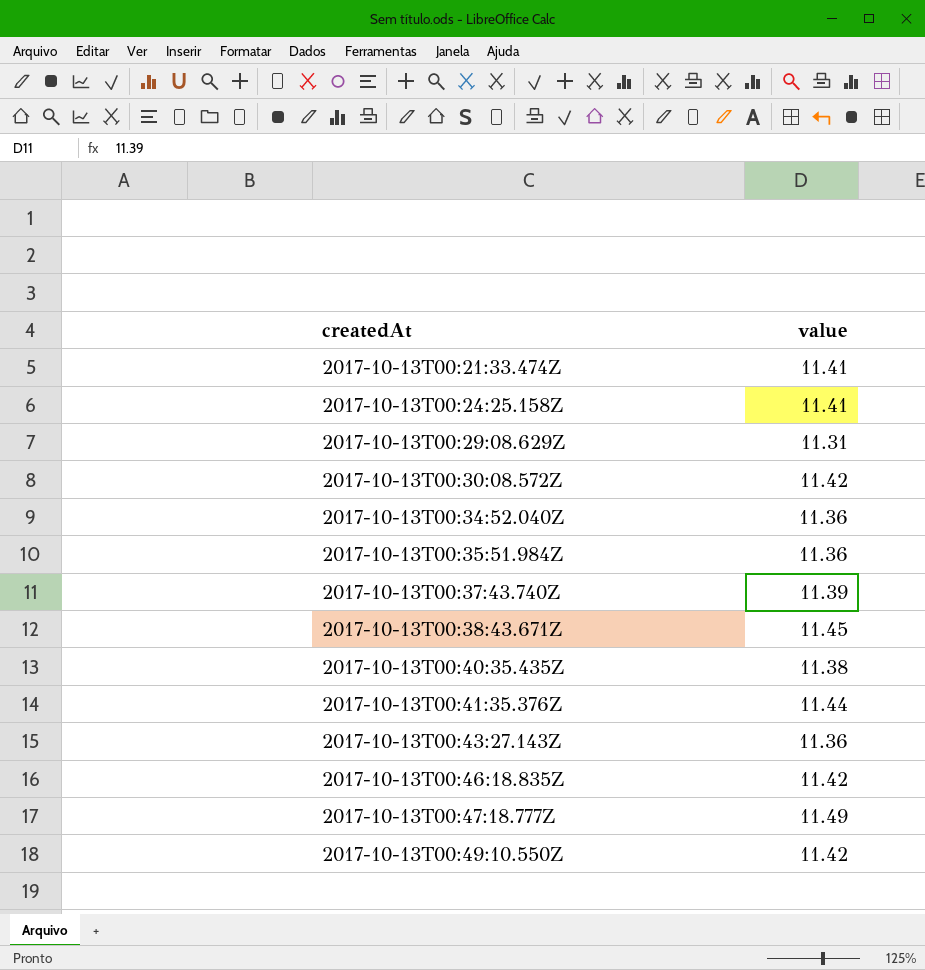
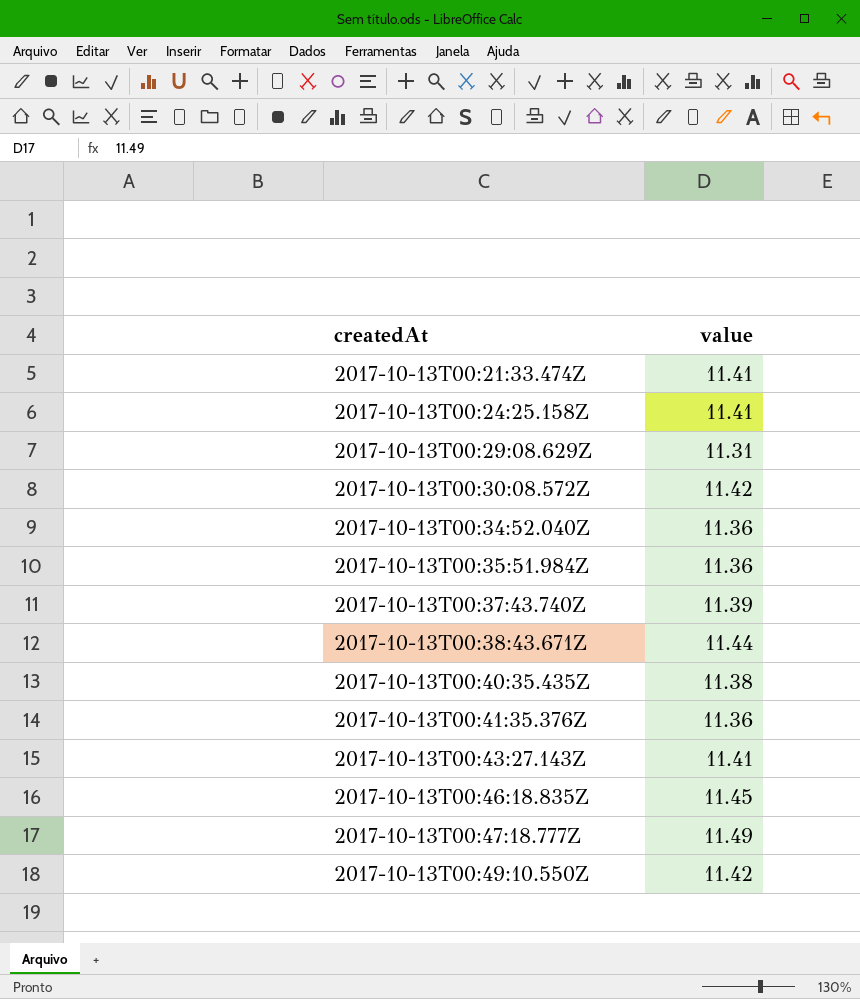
2017-10-13T00:38:43.671Z | value: 11.45 -> 11.44
2017-10-13T00:41:35.376Z | value: 11.44 -> 11.36
2017-10-13T00:43:27.143Z | value: 11.36 -> 11.41
2017-10-13T00:46:18.835Z | value: 11.42 -> 11.45

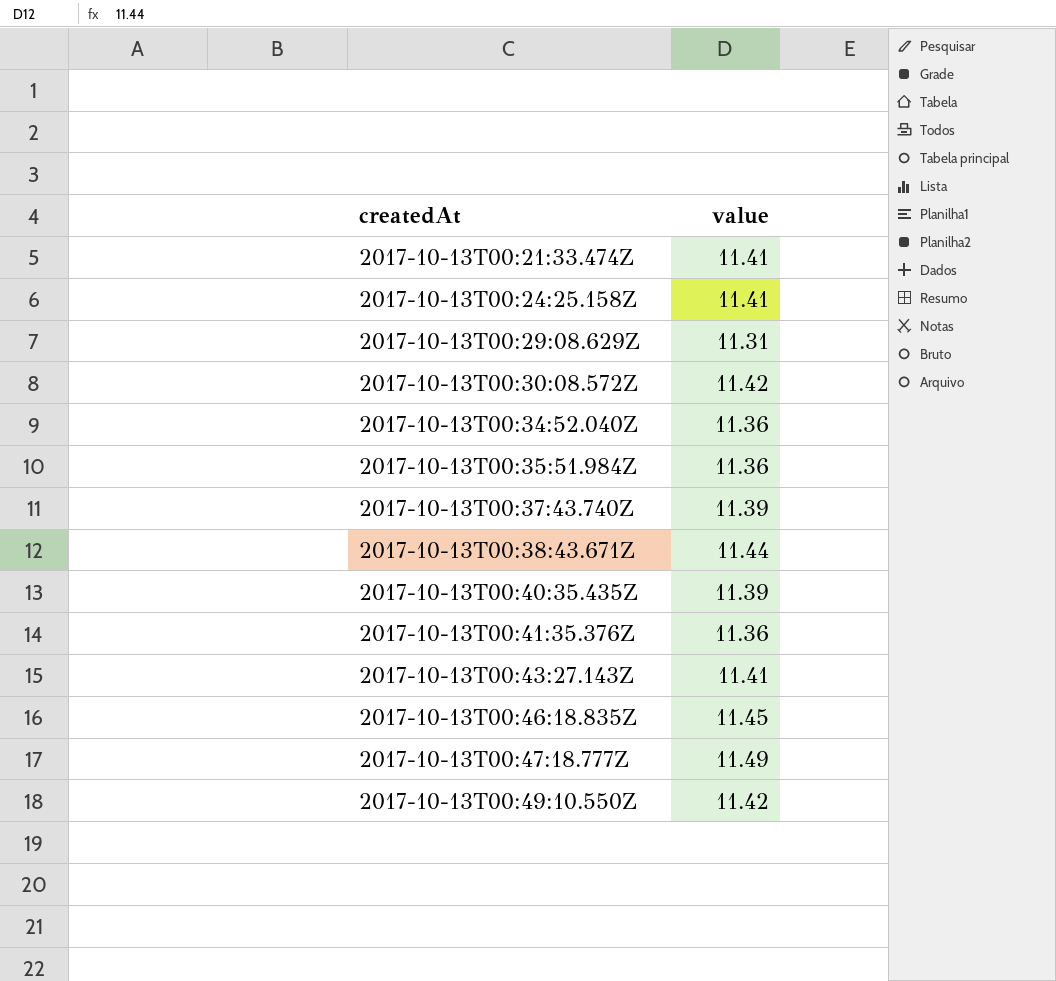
2017-10-13T00:40:35.435Z | value: 11.38 -> 11.39

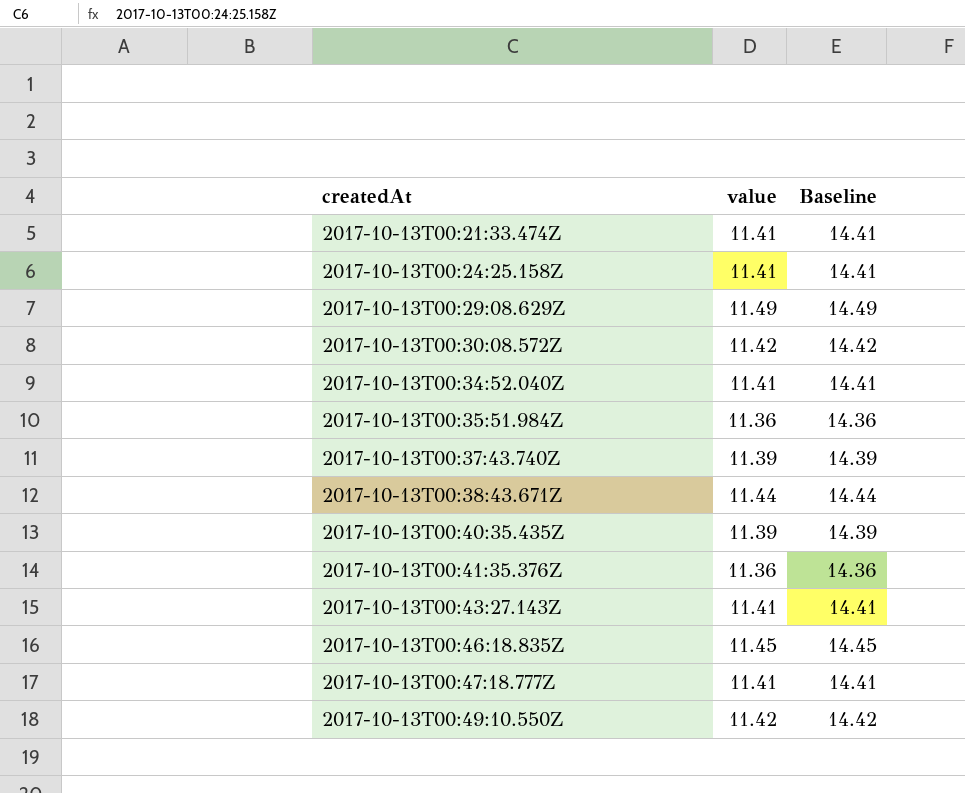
column Baseline | formula: none -> [value] + 3
2017-10-13T00:29:08.629Z | value: 11.31 -> 11.49
2017-10-13T00:34:52.040Z | value: 11.36 -> 11.41
2017-10-13T00:47:18.777Z | value: 11.49 -> 11.41

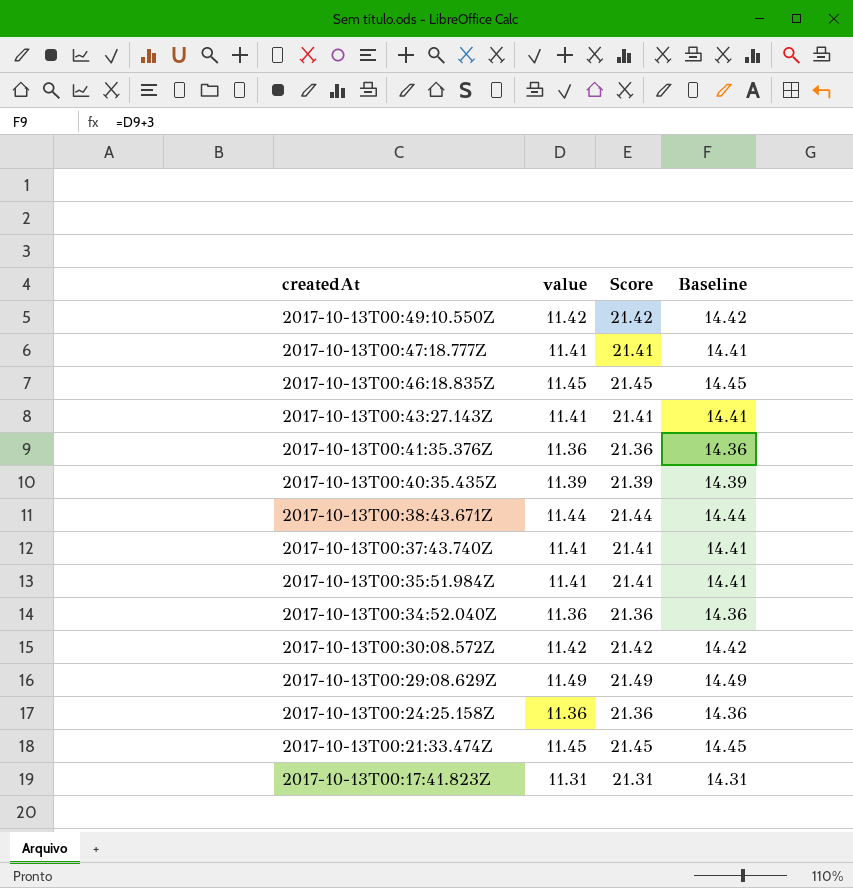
row order: createdAt ascending -> createdAt descending
column Score | formula: none -> [value] + 10
2017-10-13T00:37:43.740Z | value: 11.39 -> 11.41
2017-10-13T00:37:43.740Z | Baseline: 14.39 -> 14.41
2017-10-13T00:35:51.984Z | value: 11.36 -> 11.41
2017-10-13T00:35:51.984Z | Baseline: 14.36 -> 14.41
2017-10-13T00:34:52.040Z | value: 11.41 -> 11.36
2017-10-13T00:34:52.040Z | Baseline: 14.41 -> 14.36
2017-10-13T00:24:25.158Z | value: 11.41 -> 11.36
2017-10-13T00:24:25.158Z | Baseline: 14.41 -> 14.36
2017-10-13T00:21:33.474Z | value: 11.41 -> 11.45
2017-10-13T00:21:33.474Z | Baseline: 14.41 -> 14.45
row 2017-10-13T00:17:41.823Z: none -> 11.31 | 21.31 | 14.31

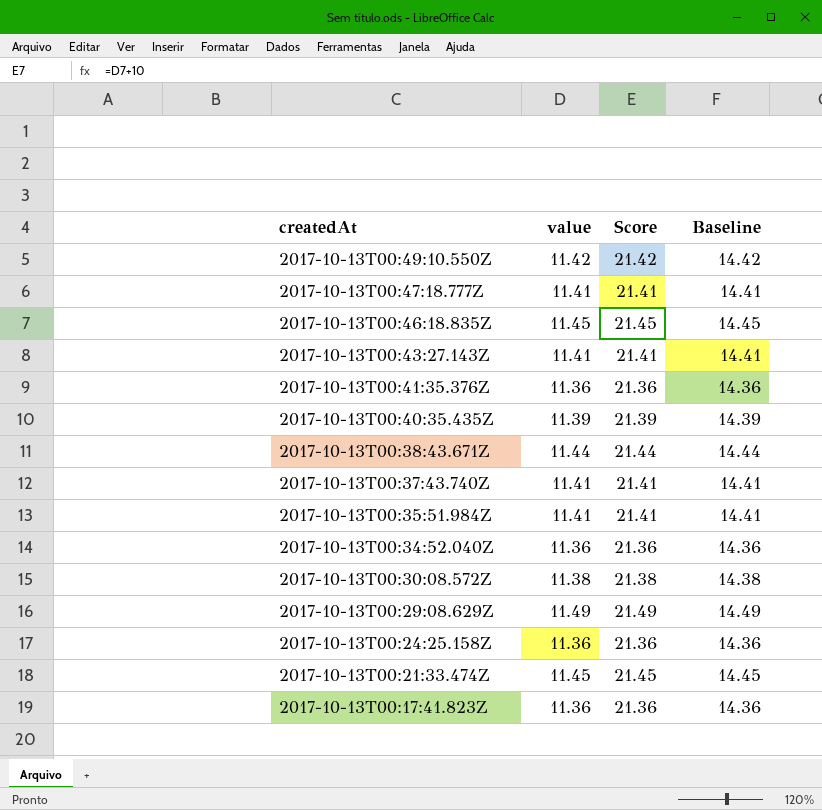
2017-10-13T00:30:08.572Z | value: 11.42 -> 11.38
2017-10-13T00:30:08.572Z | Score: 21.42 -> 21.38
2017-10-13T00:30:08.572Z | Baseline: 14.42 -> 14.38
2017-10-13T00:17:41.823Z | value: 11.31 -> 11.36
2017-10-13T00:17:41.823Z | Score: 21.31 -> 21.36
2017-10-13T00:17:41.823Z | Baseline: 14.31 -> 14.36

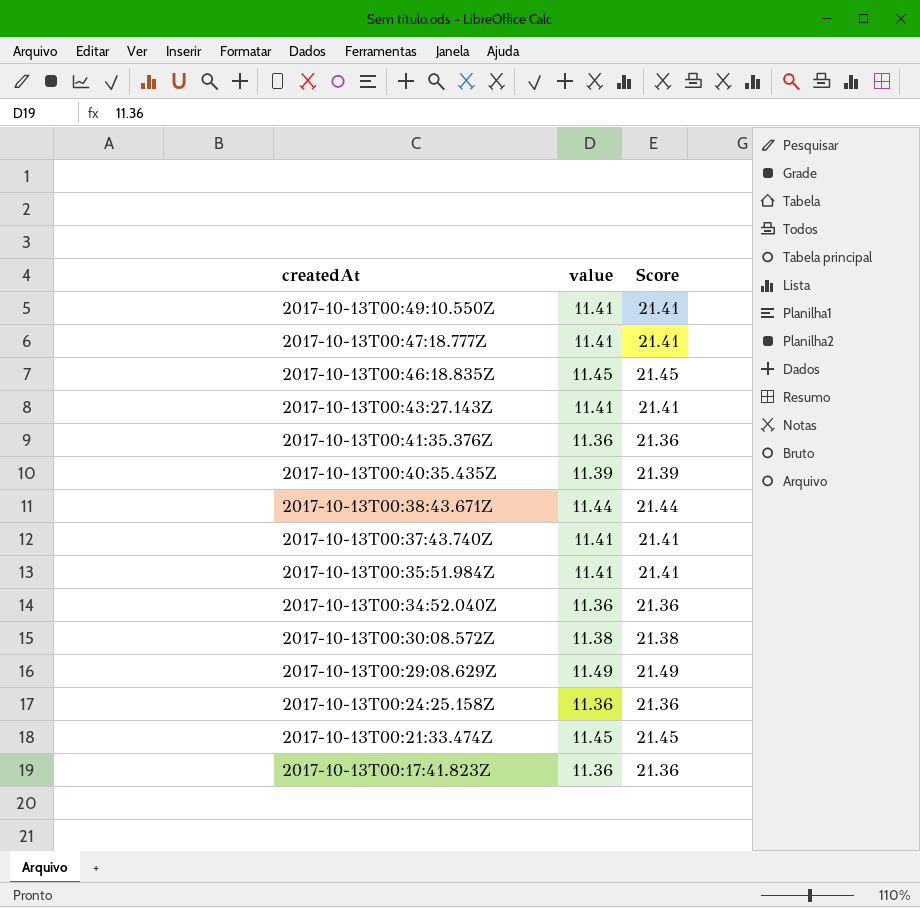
column Baseline | formula: [value] + 3 -> none
2017-10-13T00:49:10.550Z | value: 11.42 -> 11.41
2017-10-13T00:49:10.550Z | Score: 21.42 -> 21.41

